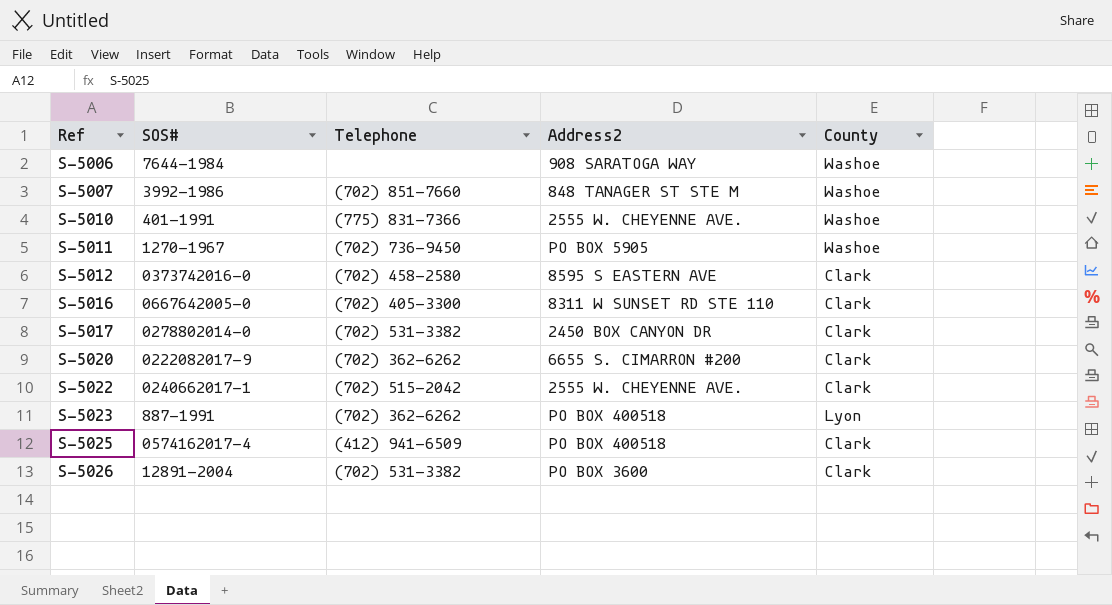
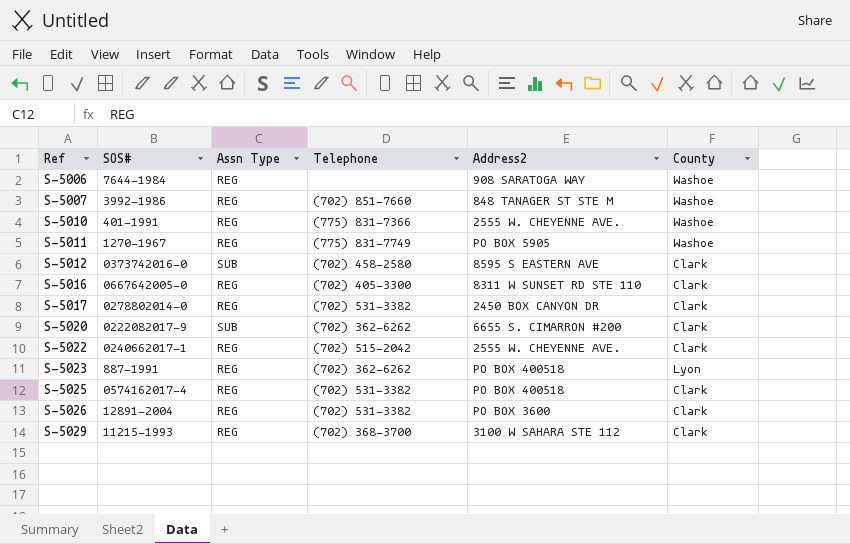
column Assn Type | position: none -> 3
S-5011 | Telephone: (702) 736-9450 -> (775) 831-7749
S-5025 | Telephone: (412) 941-6509 -> (702) 531-3382
row S-5029: none -> 11215-1993 | REG | (702) 368-3700 | 3100 W SAHARA STE 112 | Clark

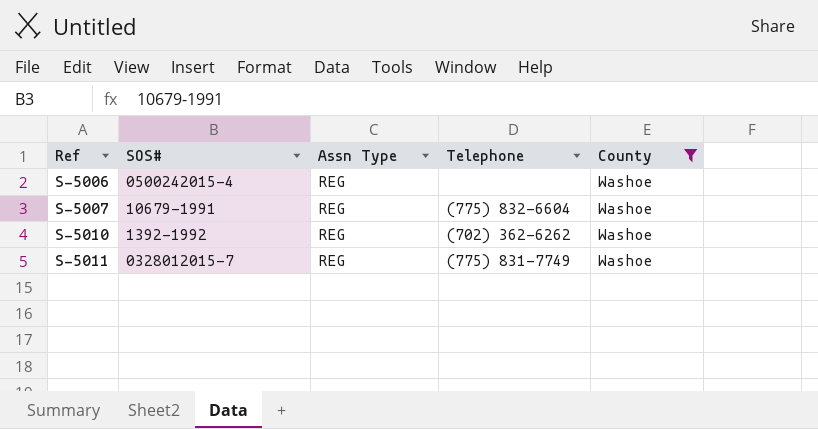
filter: none -> County = Washoe
column Address2 | position: 5 -> none
S-5006 | SOS#: 7644-1984 -> 0500242015-4
S-5007 | SOS#: 3992-1986 -> 10679-1991
S-5007 | Telephone: (702) 851-7660 -> (775) 832-6604
S-5010 | SOS#: 401-1991 -> 1392-1992
S-5010 | Telephone: (775) 831-7366 -> (702) 362-6262
S-5011 | SOS#: 1270-1967 -> 0328012015-7

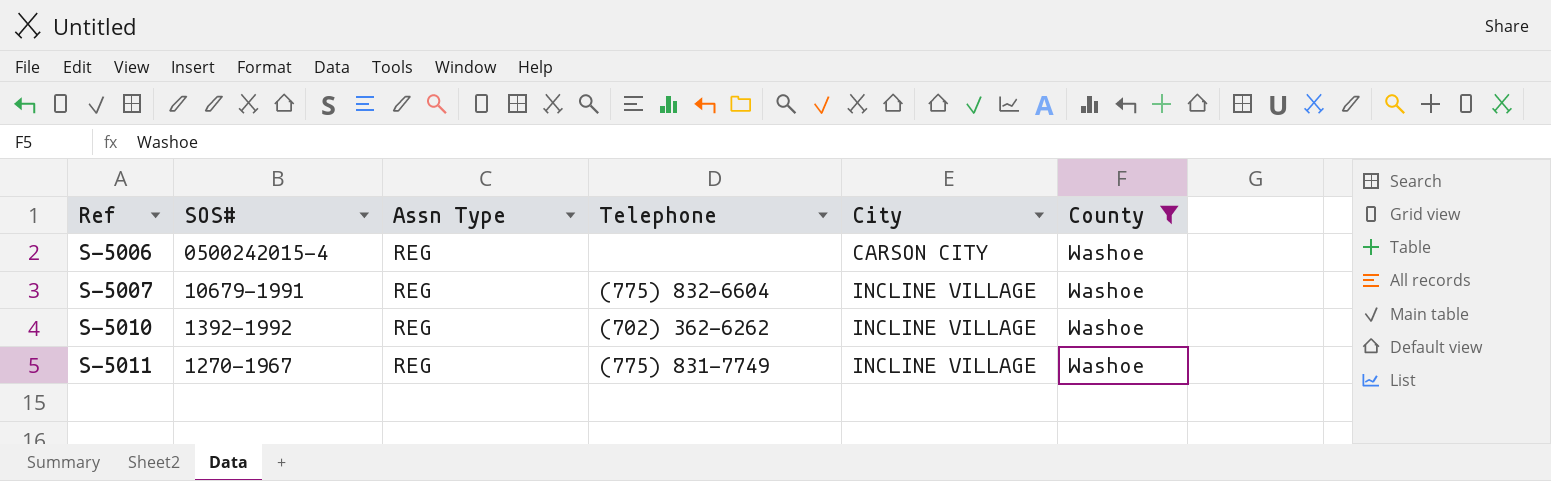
column City | position: none -> 5
S-5011 | SOS#: 0328012015-7 -> 1270-1967

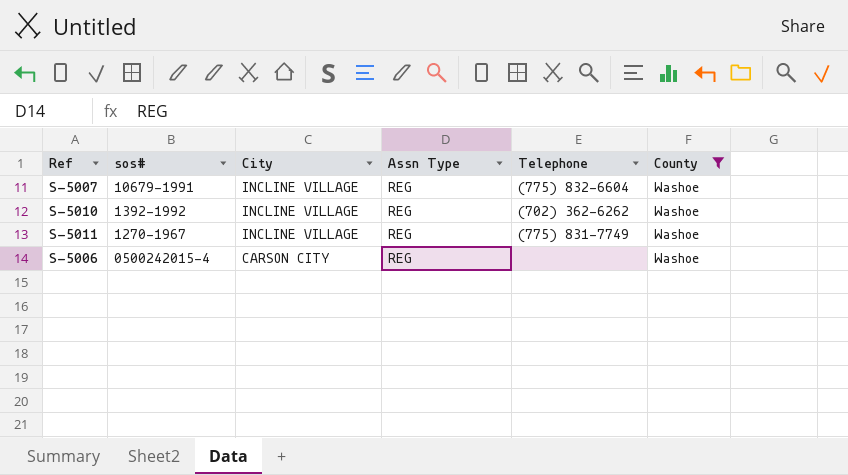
row order: Ref ascending -> City descending
column name: SOS# -> sos#
column City | position: 5 -> 3

